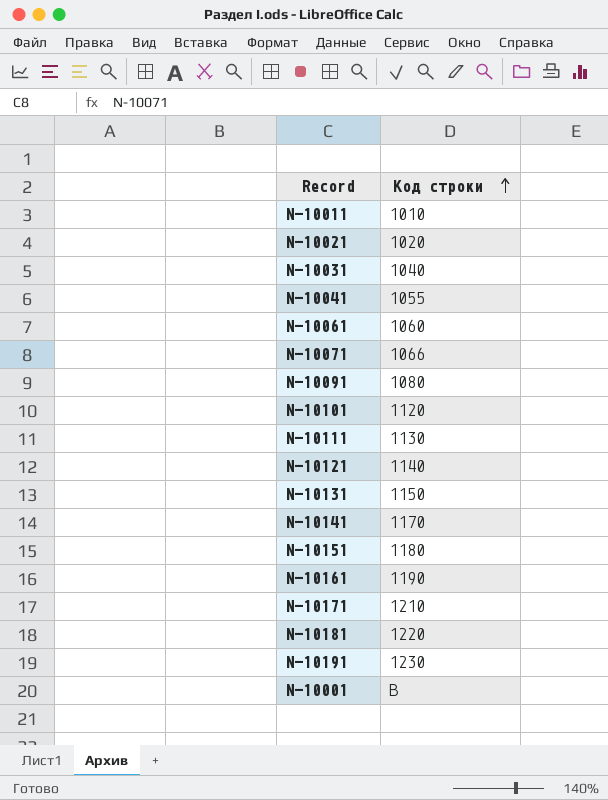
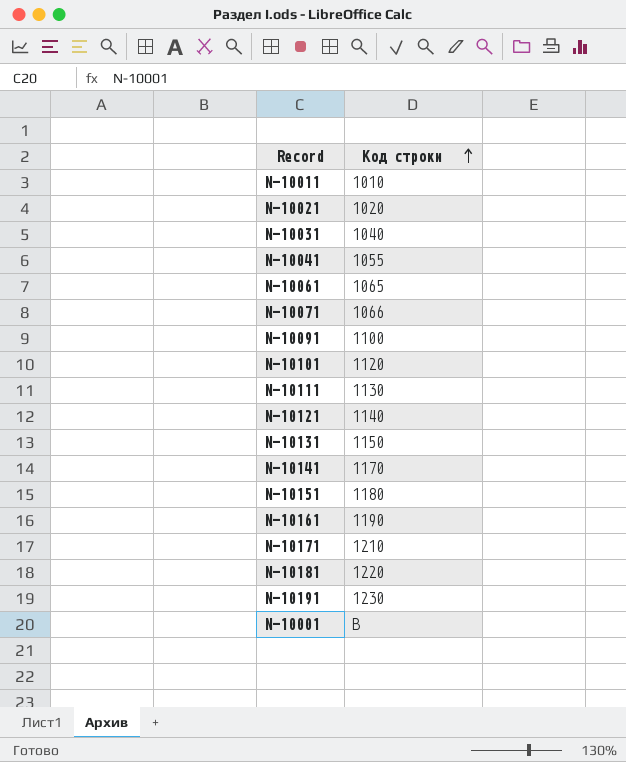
N-10061 | Код строки: 1060 -> 1065
N-10091 | Код строки: 1080 -> 1100

